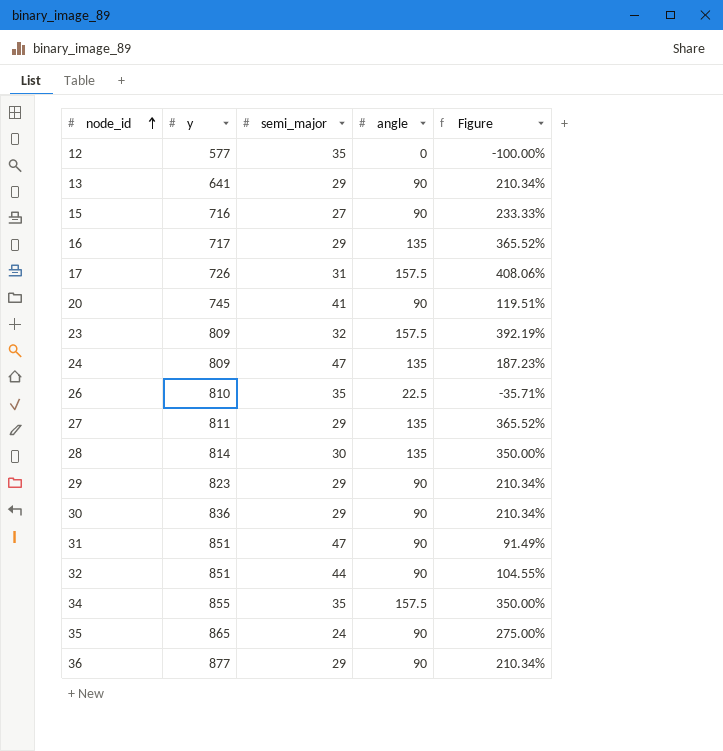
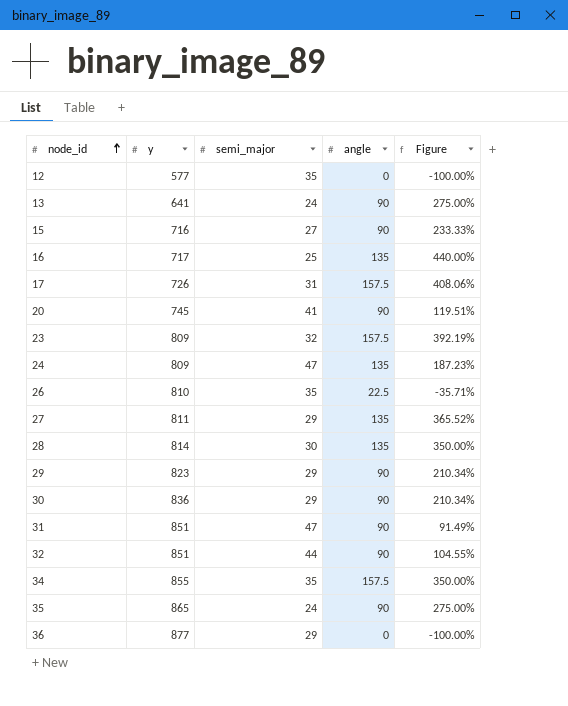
13 | semi_major: 29 -> 24
13 | Figure: 210.34% -> 275.00%
16 | semi_major: 29 -> 25
16 | Figure: 365.52% -> 440.00%
36 | angle: 90 -> 0
36 | Figure: 210.34% -> -100.00%

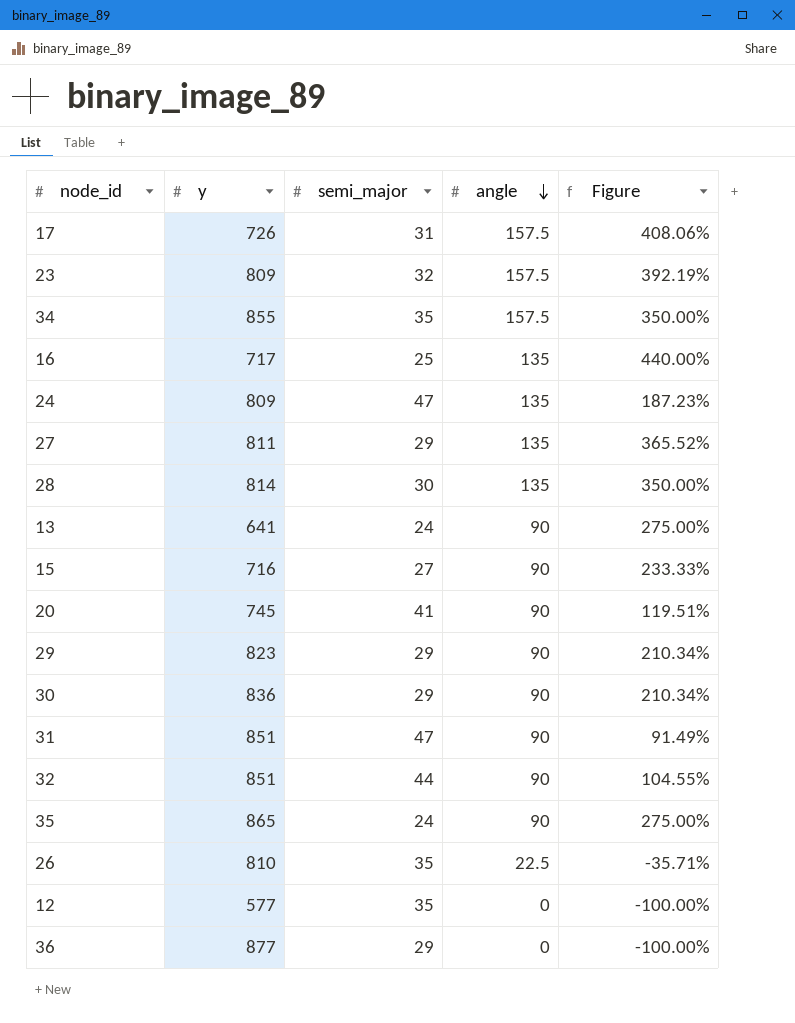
row order: node_id ascending -> angle descending

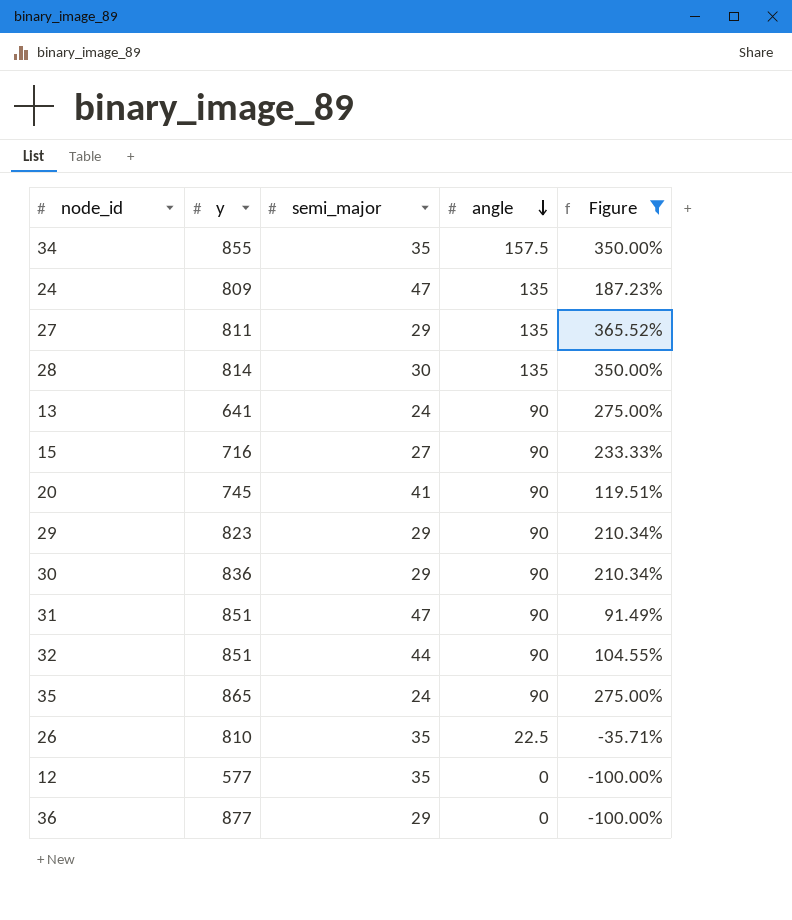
filter: none -> Figure <= 365.52%

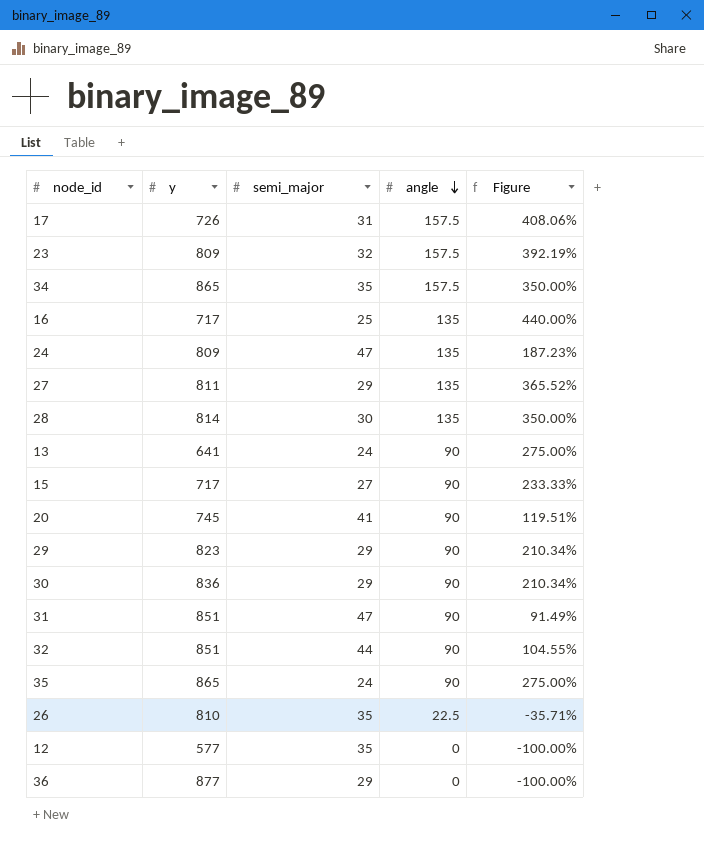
filter: Figure <= 365.52% -> none
34 | y: 855 -> 865
15 | y: 716 -> 717

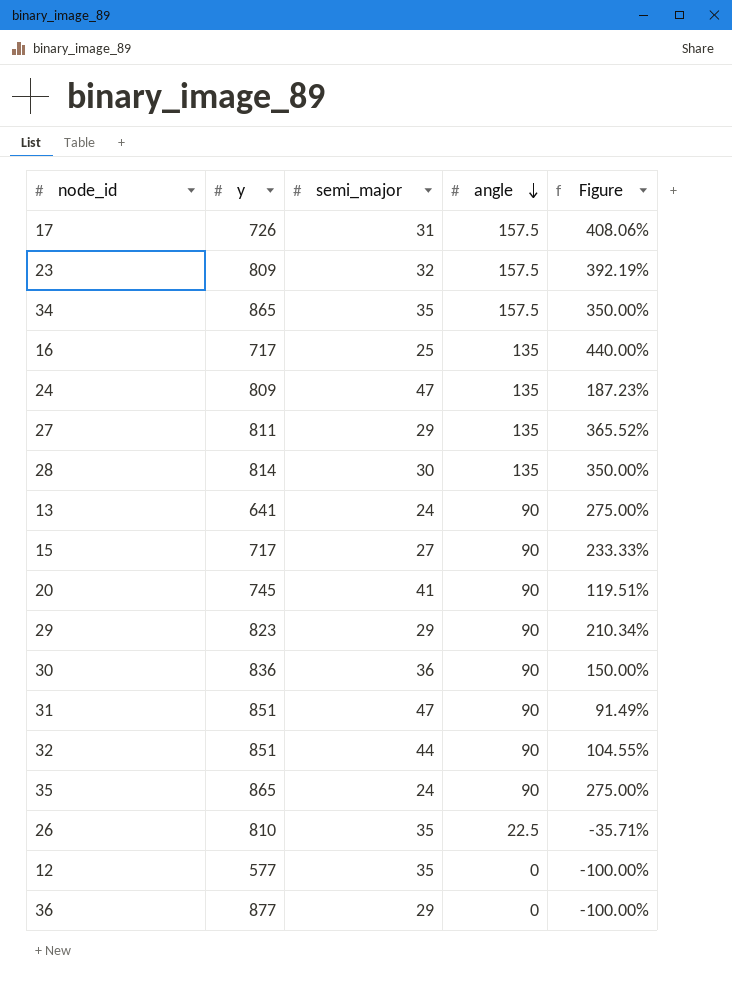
30 | semi_major: 29 -> 36
30 | Figure: 210.34% -> 150.00%

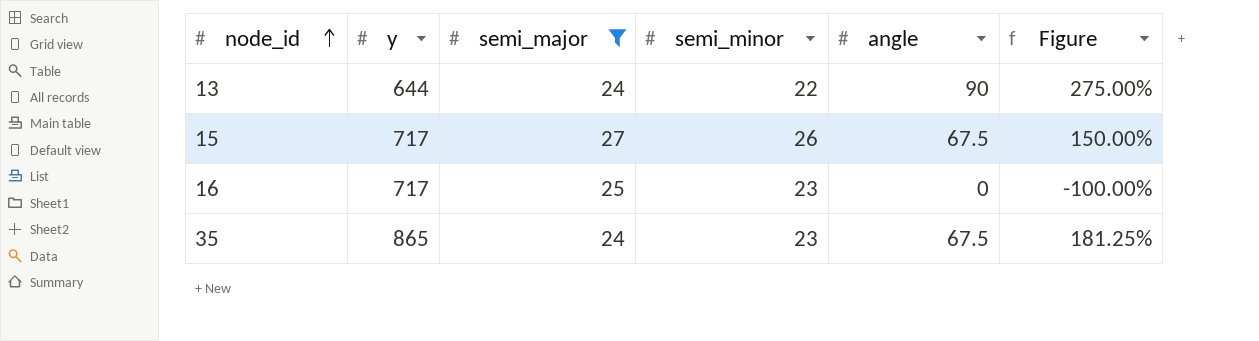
filter: none -> semi_major <= 27
row order: angle descending -> node_id ascending
column semi_minor | position: none -> 4
13 | y: 641 -> 644
15 | angle: 90 -> 67.5
15 | Figure: 233.33% -> 150.00%
16 | angle: 135 -> 0
16 | Figure: 440.00% -> -100.00%
35 | angle: 90 -> 67.5
35 | Figure: 275.00% -> 181.25%

